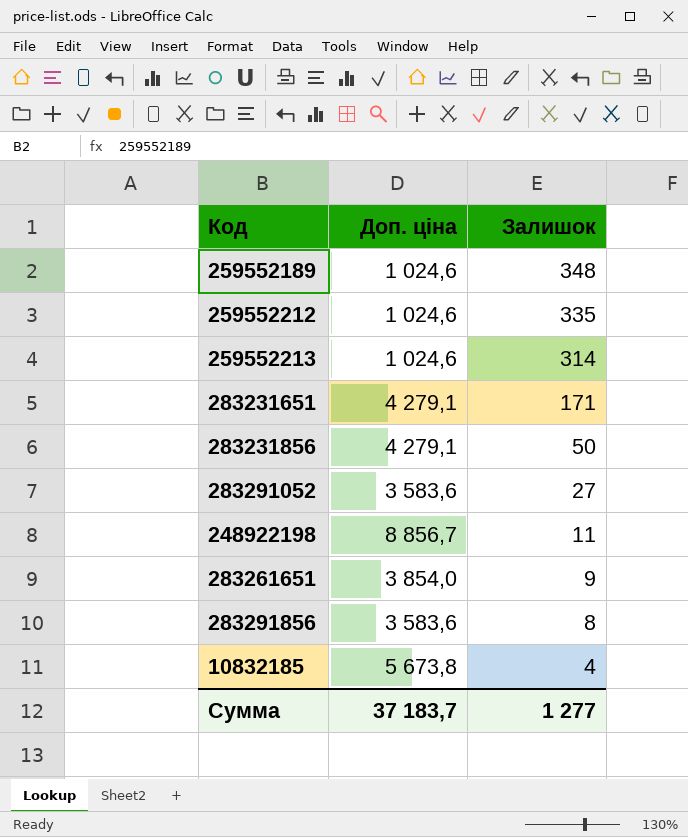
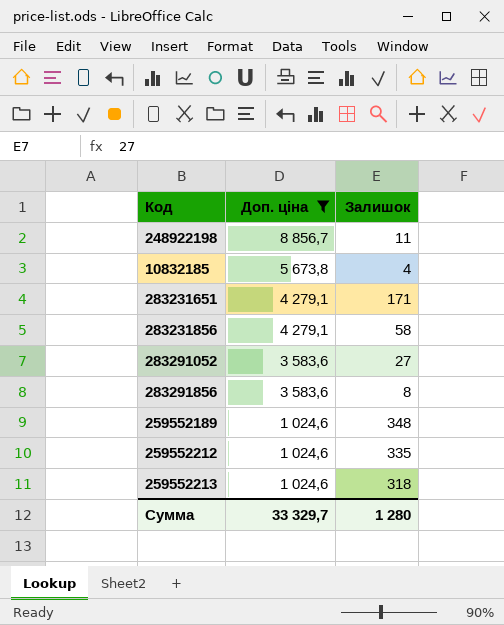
filter: none -> Доп. ціна != 3 854,0
row order: Залишок descending -> Доп. ціна descending
283231856 | Залишок: 50 -> 58
259552213 | Залишок: 314 -> 318
Сумма | Доп. ціна: 37 183,7 -> 33 329,7
Сумма | Залишок: 1 277 -> 1 280

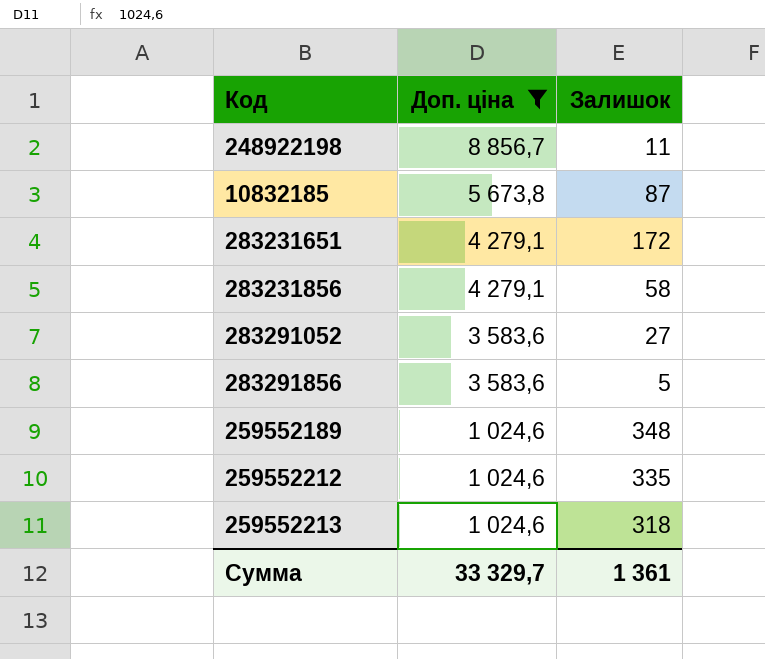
10832185 | Залишок: 4 -> 87
283231651 | Залишок: 171 -> 172
283291856 | Залишок: 8 -> 5
Сумма | Залишок: 1 280 -> 1 361

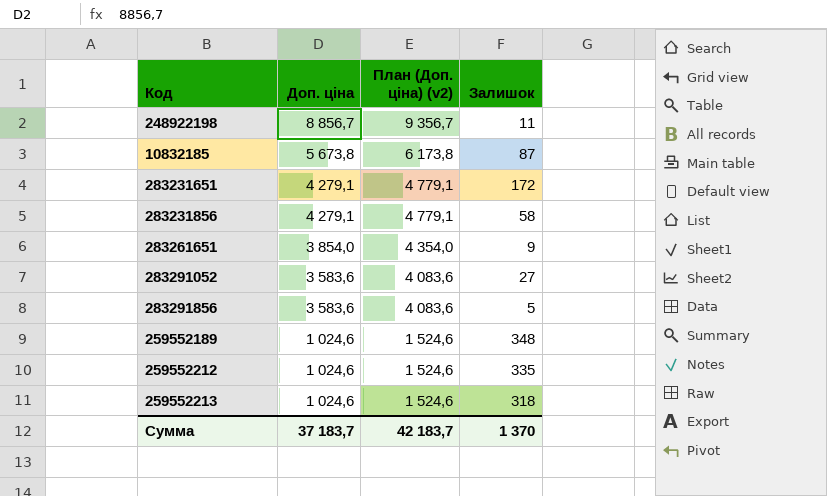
filter: Доп. ціна != 3 854,0 -> none
column План (Доп. ціна) (v2) | formula: none -> [Доп. ціна] + 500
Сумма | Доп. ціна: 33 329,7 -> 37 183,7
Сумма | Залишок: 1 361 -> 1 370

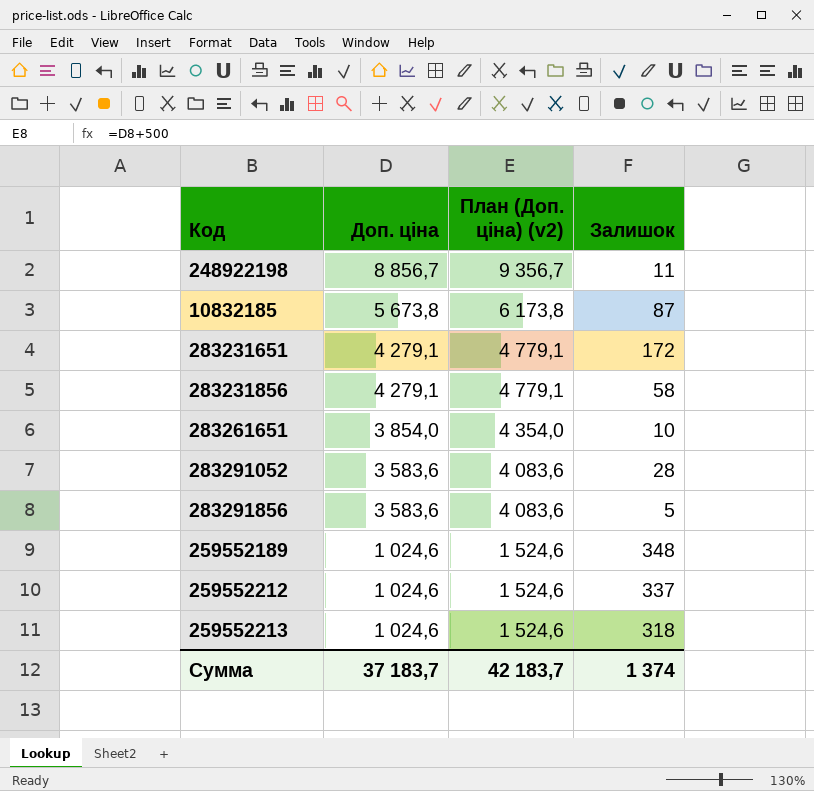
283261651 | Залишок: 9 -> 10
283291052 | Залишок: 27 -> 28
259552212 | Залишок: 335 -> 337
Сумма | Залишок: 1 370 -> 1 374

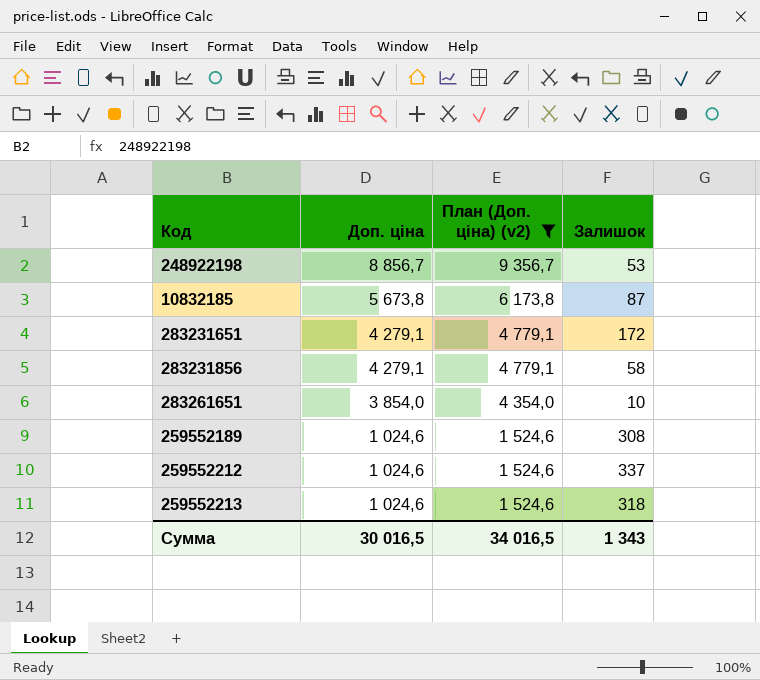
filter: none -> План (Доп. ціна) (v2) != 4 083,6
248922198 | Залишок: 11 -> 53
259552189 | Залишок: 348 -> 308
Сумма | Доп. ціна: 37 183,7 -> 30 016,5
Сумма | План (Доп. ціна) (v2): 42 183,7 -> 34 016,5
Сумма | Залишок: 1 374 -> 1 343

